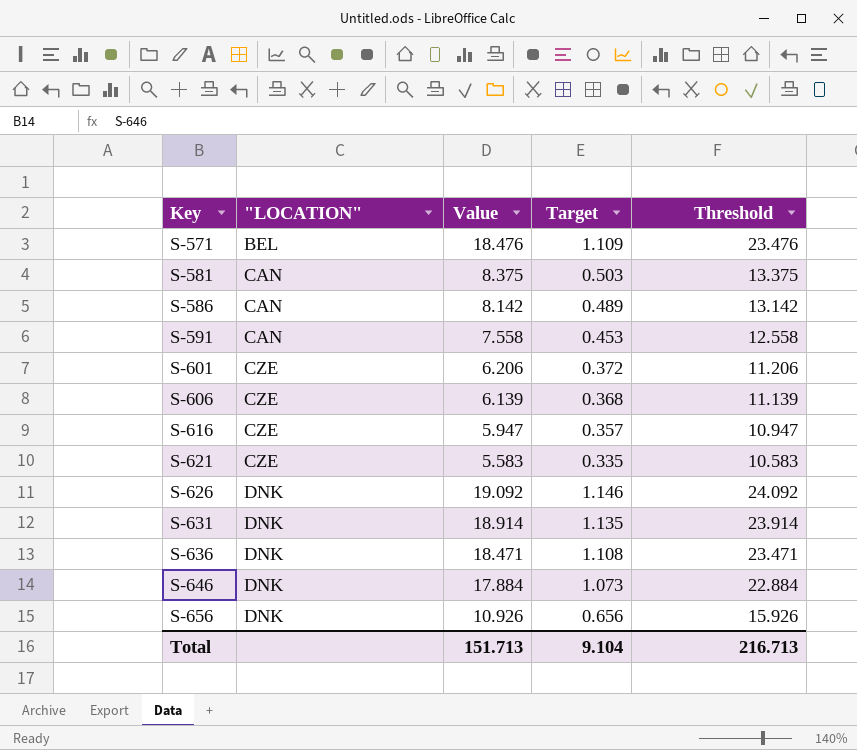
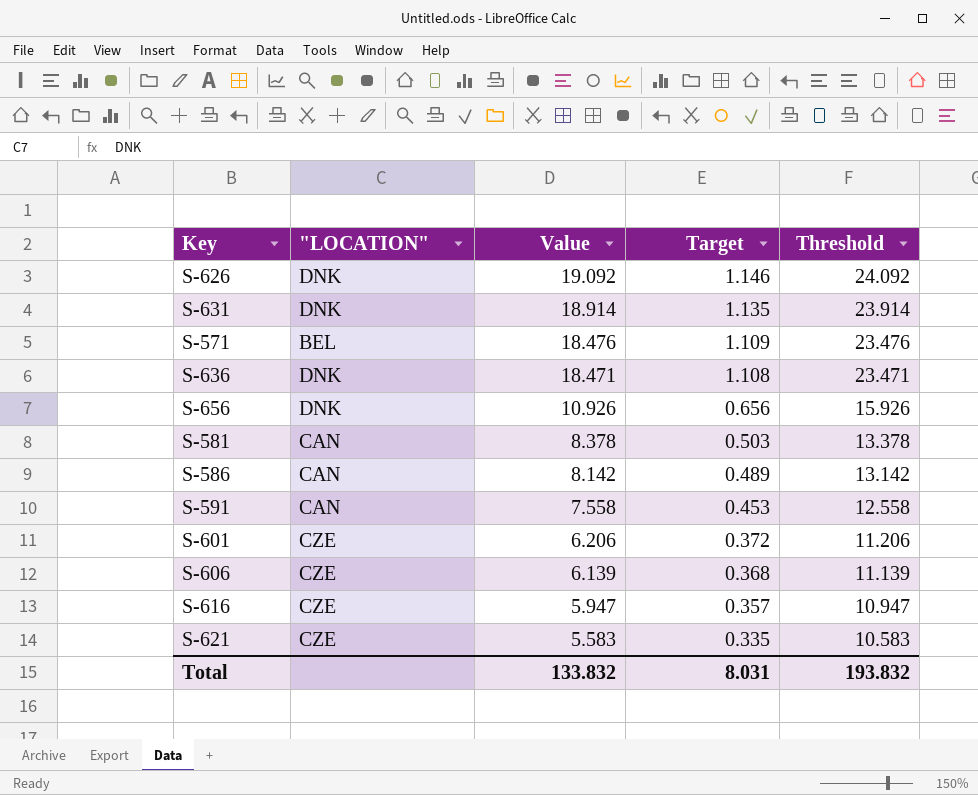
row order: Key ascending -> Value descending
row S-646: DNK | 17.884 | 1.073 | 22.884 -> none
S-581 | Value: 8.375 -> 8.378
S-581 | Threshold: 13.375 -> 13.378
Total | Value: 151.713 -> 133.832
Total | Target: 9.104 -> 8.031
Total | Threshold: 216.713 -> 193.832

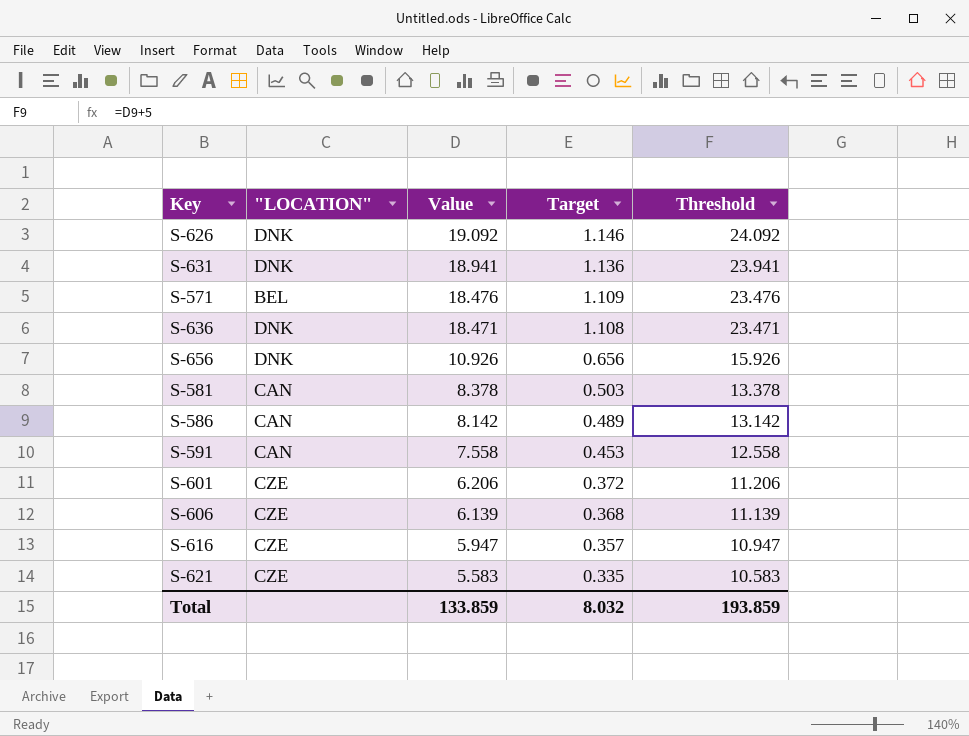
S-631 | Value: 18.914 -> 18.941
S-631 | Target: 1.135 -> 1.136
S-631 | Threshold: 23.914 -> 23.941
Total | Value: 133.832 -> 133.859
Total | Target: 8.031 -> 8.032
Total | Threshold: 193.832 -> 193.859

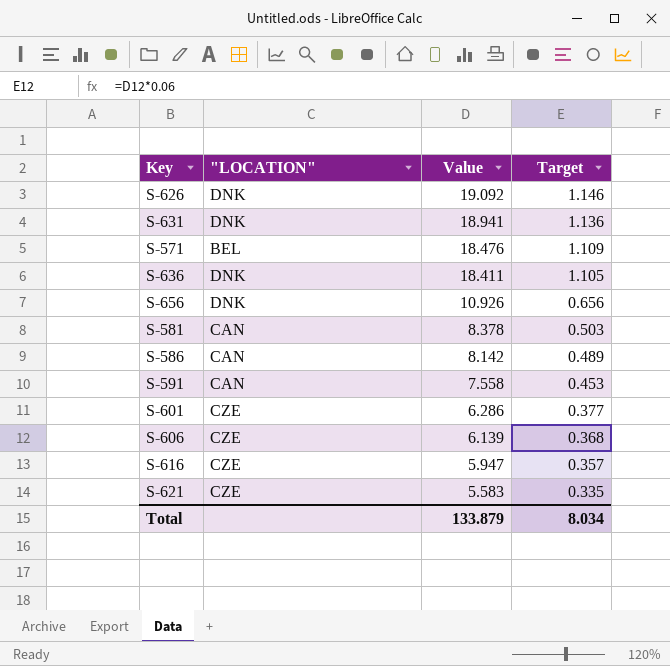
column Threshold | formula: [Value] + 5 -> none
S-636 | Value: 18.471 -> 18.411
S-636 | Target: 1.108 -> 1.105
S-601 | Value: 6.206 -> 6.286
S-601 | Target: 0.372 -> 0.377
Total | Value: 133.859 -> 133.879
Total | Target: 8.032 -> 8.034

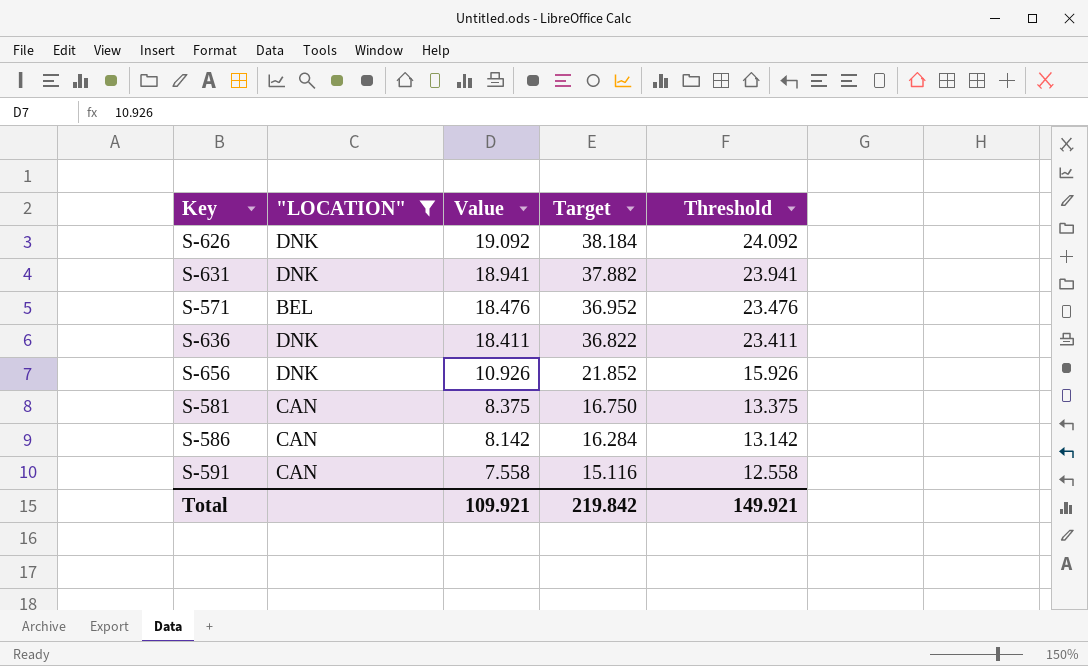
filter: none -> "LOCATION" != CZE
column Target | formula: [Value] * 0.06 -> [Value] * 2
column Threshold | formula: none -> [Value] + 5
S-581 | Value: 8.378 -> 8.375
Total | Value: 133.879 -> 109.921
Total | Target: 8.034 -> 219.842

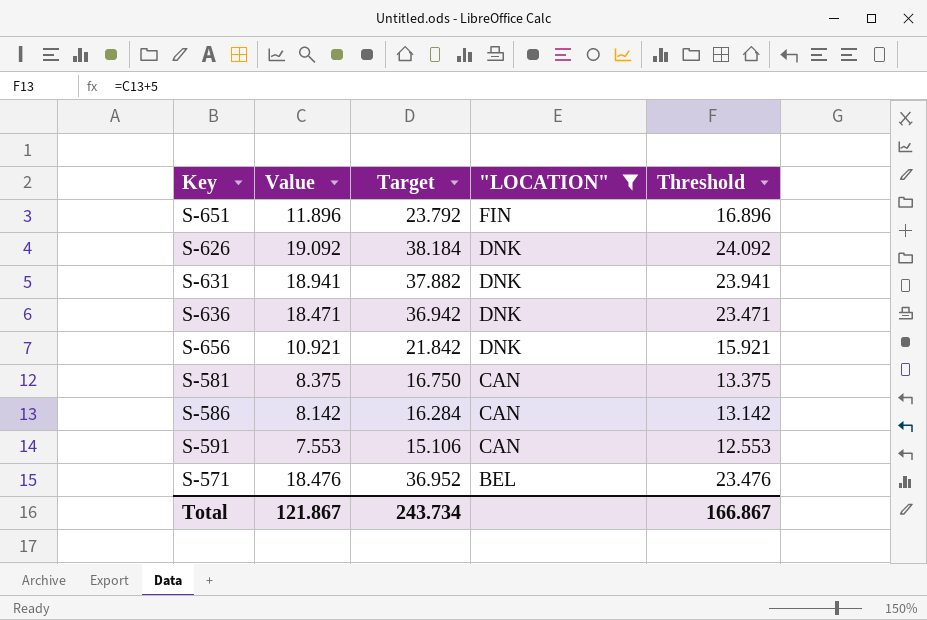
row order: Value descending -> "LOCATION" descending
column "LOCATION" | position: 2 -> 4
row S-651: none -> 11.896 | 23.792 | FIN | 16.896
S-636 | Value: 18.411 -> 18.471
S-636 | Target: 36.822 -> 36.942
S-636 | Threshold: 23.411 -> 23.471
S-656 | Value: 10.926 -> 10.921
S-656 | Target: 21.852 -> 21.842
S-656 | Threshold: 15.926 -> 15.921
S-591 | Value: 7.558 -> 7.553
S-591 | Target: 15.116 -> 15.106
S-591 | Threshold: 12.558 -> 12.553
Total | Value: 109.921 -> 121.867
Total | Target: 219.842 -> 243.734
Total | Threshold: 149.921 -> 166.867

